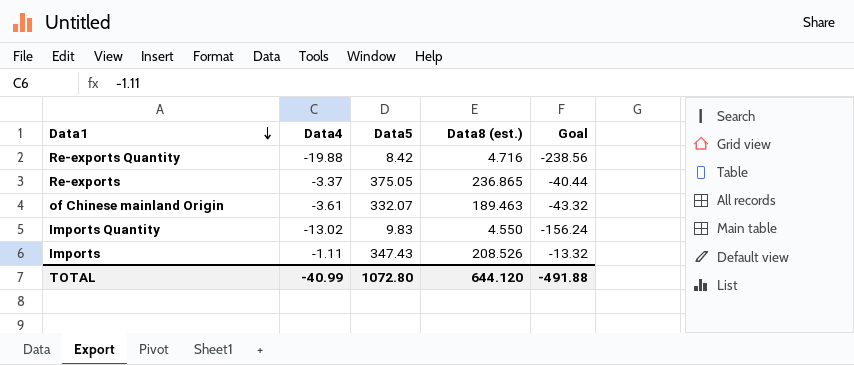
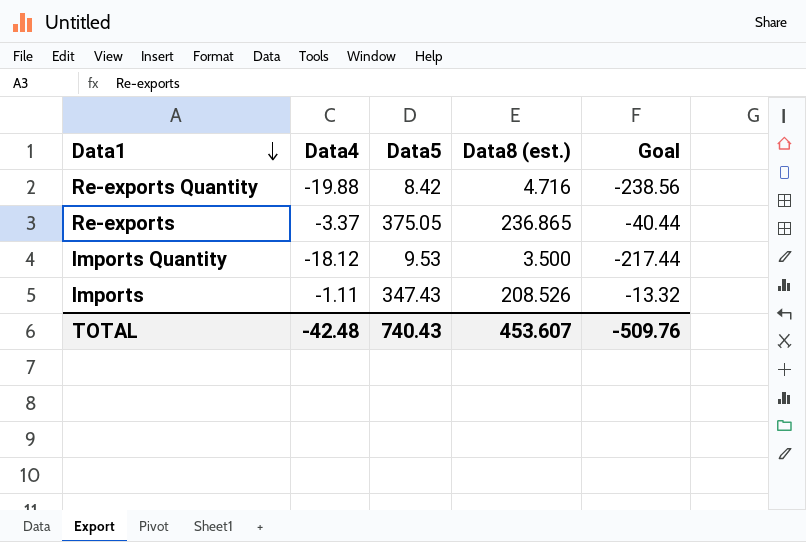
row of Chinese mainland Origin: -3.61 | 332.07 | 189.463 | -43.32 -> none
Imports Quantity | Data4: -13.02 -> -18.12
Imports Quantity | Data5: 9.83 -> 9.53
Imports Quantity | Data8 (est.): 4.550 -> 3.500
Imports Quantity | Goal: -156.24 -> -217.44
TOTAL | Data4: -40.99 -> -42.48
TOTAL | Data5: 1072.80 -> 740.43
TOTAL | Data8 (est.): 644.120 -> 453.607
TOTAL | Goal: -491.88 -> -509.76

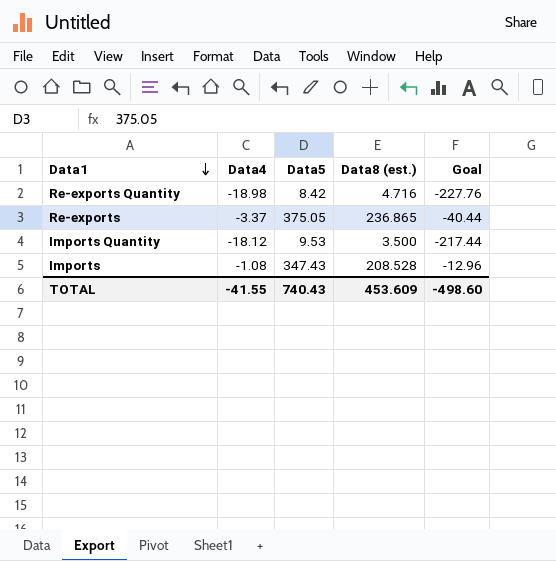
Re-exports Quantity | Data4: -19.88 -> -18.98
Re-exports Quantity | Goal: -238.56 -> -227.76
Imports | Data4: -1.11 -> -1.08
Imports | Data8 (est.): 208.526 -> 208.528
Imports | Goal: -13.32 -> -12.96
TOTAL | Data4: -42.48 -> -41.55
TOTAL | Data8 (est.): 453.607 -> 453.609
TOTAL | Goal: -509.76 -> -498.60

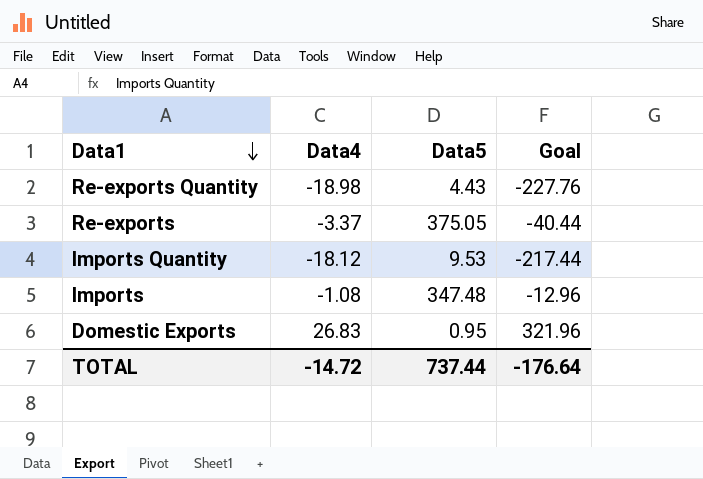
column Data8 (est.) | position: 4 -> none
Re-exports Quantity | Data5: 8.42 -> 4.43
Imports | Data5: 347.43 -> 347.48
row Domestic Exports: none -> 26.83 | 0.95 | 321.96
TOTAL | Data4: -41.55 -> -14.72
TOTAL | Data5: 740.43 -> 737.44
TOTAL | Goal: -498.60 -> -176.64

